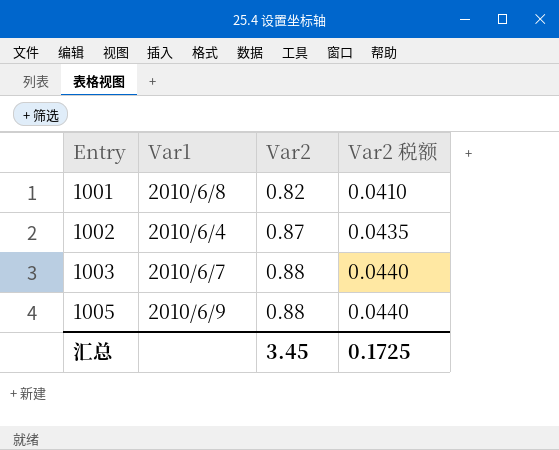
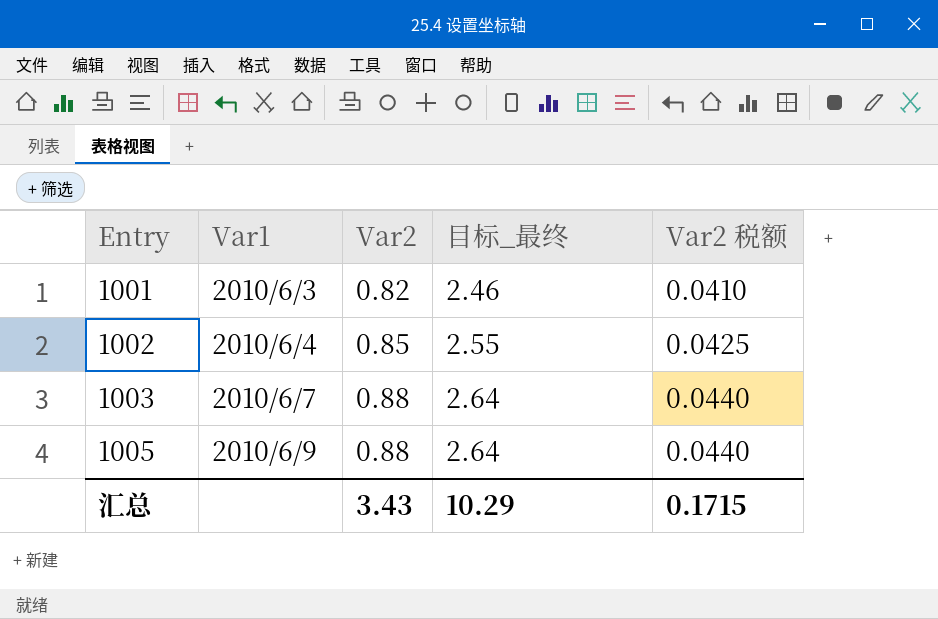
column 目标_最终 | formula: none -> [Var2] * 3
1001 | Var1: 2010/6/8 -> 2010/6/3
1002 | Var2: 0.87 -> 0.85
1002 | Var2 税额: 0.0435 -> 0.0425
汇总 | Var2: 3.45 -> 3.43
汇总 | Var2 税额: 0.1725 -> 0.1715

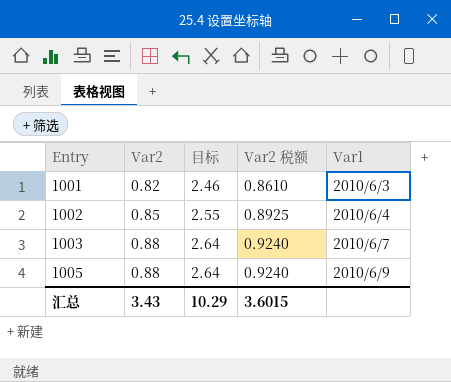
column name: 目标_最终 -> 目标
column Var2 税额 | formula: [Var2] * 0.05 -> [Var2] * 1.05
column Var1 | position: 2 -> 5
汇总 | Var2 税额: 0.1715 -> 3.6015

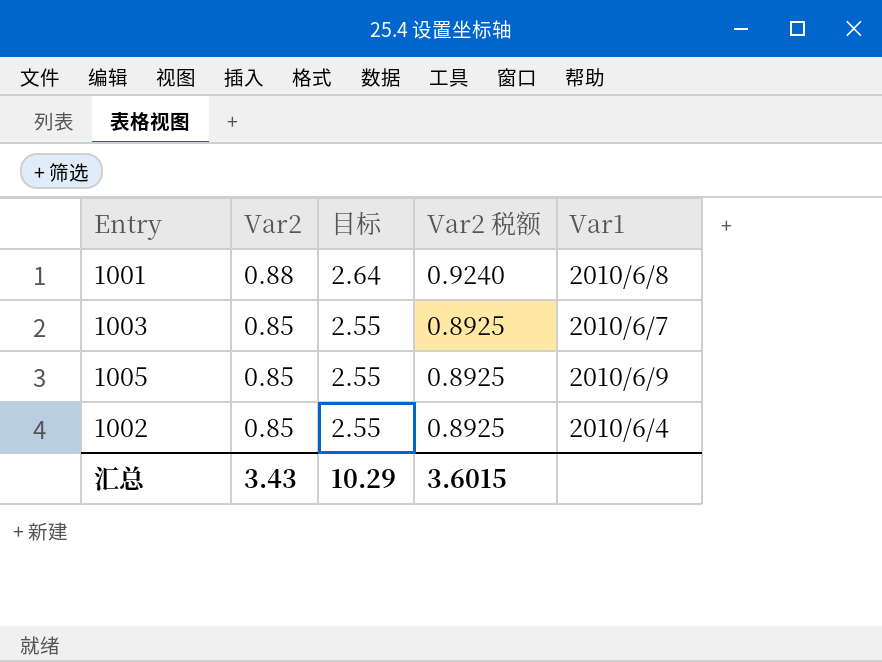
row order: Entry ascending -> Var2 descending
1001 | Var2: 0.82 -> 0.88
1001 | 目标: 2.46 -> 2.64
1001 | Var2 税额: 0.8610 -> 0.9240
1001 | Var1: 2010/6/3 -> 2010/6/8
1003 | Var2: 0.88 -> 0.85
1003 | 目标: 2.64 -> 2.55
1003 | Var2 税额: 0.9240 -> 0.8925
1005 | Var2: 0.88 -> 0.85
1005 | 目标: 2.64 -> 2.55
1005 | Var2 税额: 0.9240 -> 0.8925

